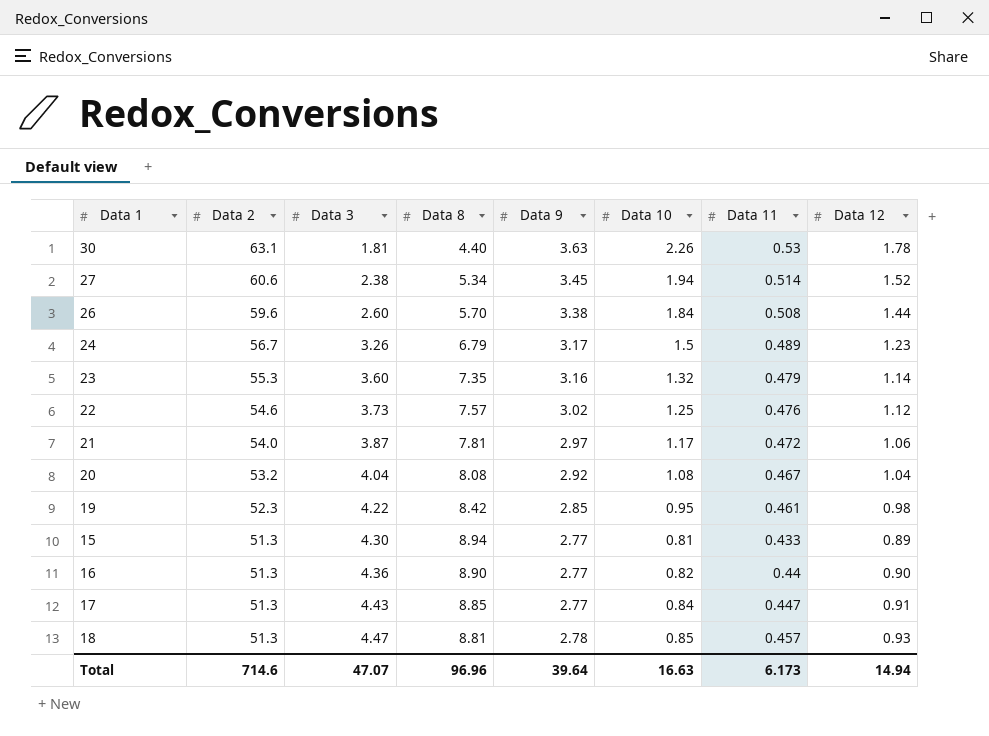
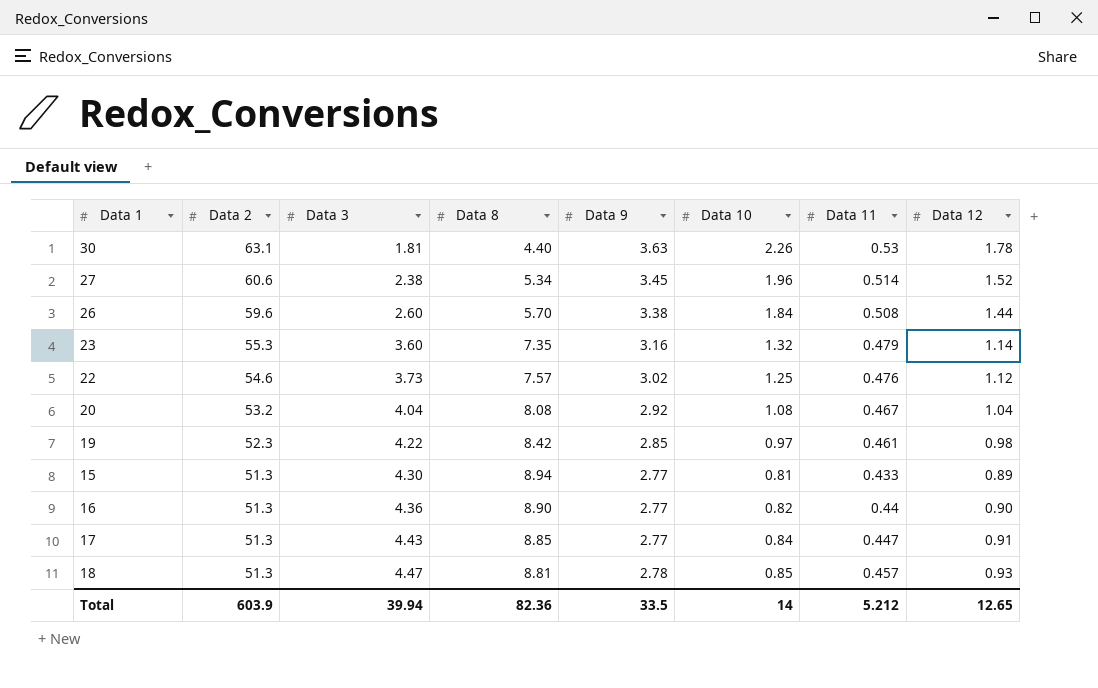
row 24: 56.7 | 3.26 | 6.79 | 3.17 | 1.5 | 0.489 | 1.23 -> none
row 21: 54.0 | 3.87 | 7.81 | 2.97 | 1.17 | 0.472 | 1.06 -> none
27 | Data 10: 1.94 -> 1.96
19 | Data 10: 0.95 -> 0.97
Total | Data 2: 714.6 -> 603.9
Total | Data 3: 47.07 -> 39.94
Total | Data 8: 96.96 -> 82.36
Total | Data 9: 39.64 -> 33.5
Total | Data 10: 16.63 -> 14
Total | Data 11: 6.173 -> 5.212
Total | Data 12: 14.94 -> 12.65

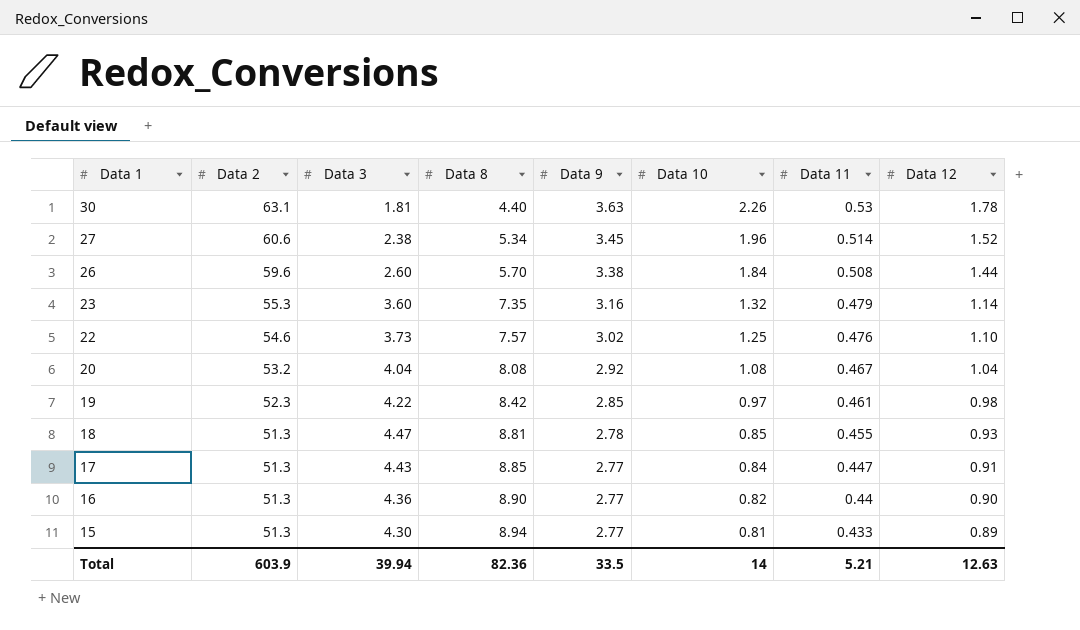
row order: Data 2 descending -> Data 1 descending
22 | Data 12: 1.12 -> 1.10
18 | Data 11: 0.457 -> 0.455
Total | Data 11: 5.212 -> 5.21
Total | Data 12: 12.65 -> 12.63

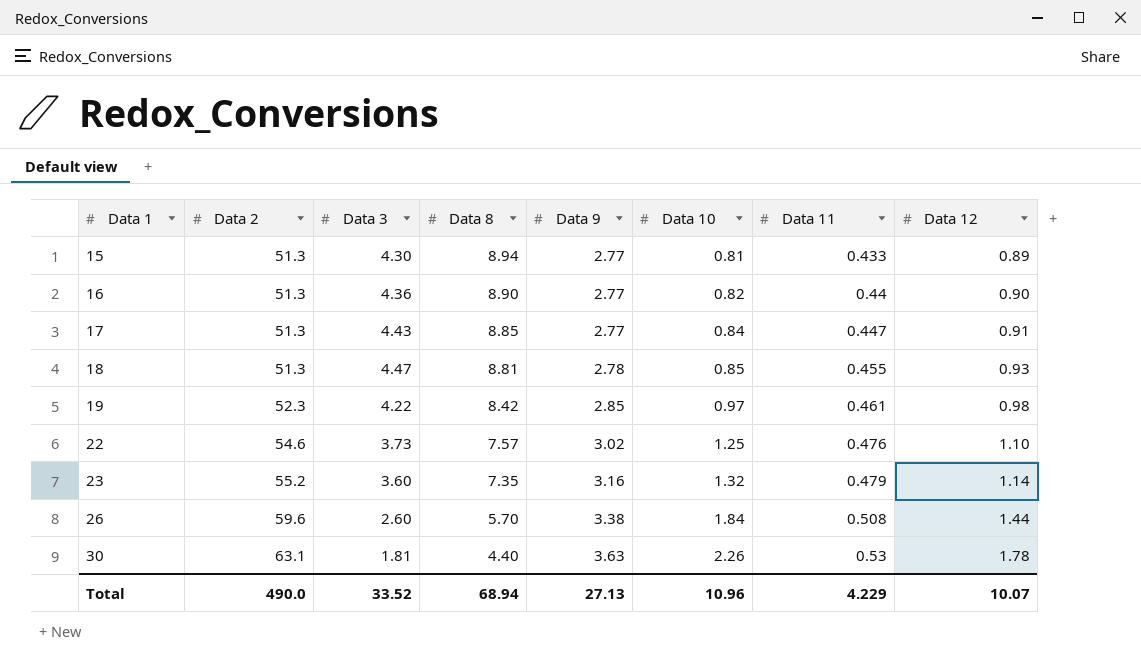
row order: Data 1 descending -> Data 1 ascending
row 27: 60.6 | 2.38 | 5.34 | 3.45 | 1.96 | 0.514 | 1.52 -> none
row 20: 53.2 | 4.04 | 8.08 | 2.92 | 1.08 | 0.467 | 1.04 -> none
23 | Data 2: 55.3 -> 55.2
Total | Data 2: 603.9 -> 490.0
Total | Data 3: 39.94 -> 33.52
Total | Data 8: 82.36 -> 68.94
Total | Data 9: 33.5 -> 27.13
Total | Data 10: 14 -> 10.96
Total | Data 11: 5.21 -> 4.229
Total | Data 12: 12.63 -> 10.07

